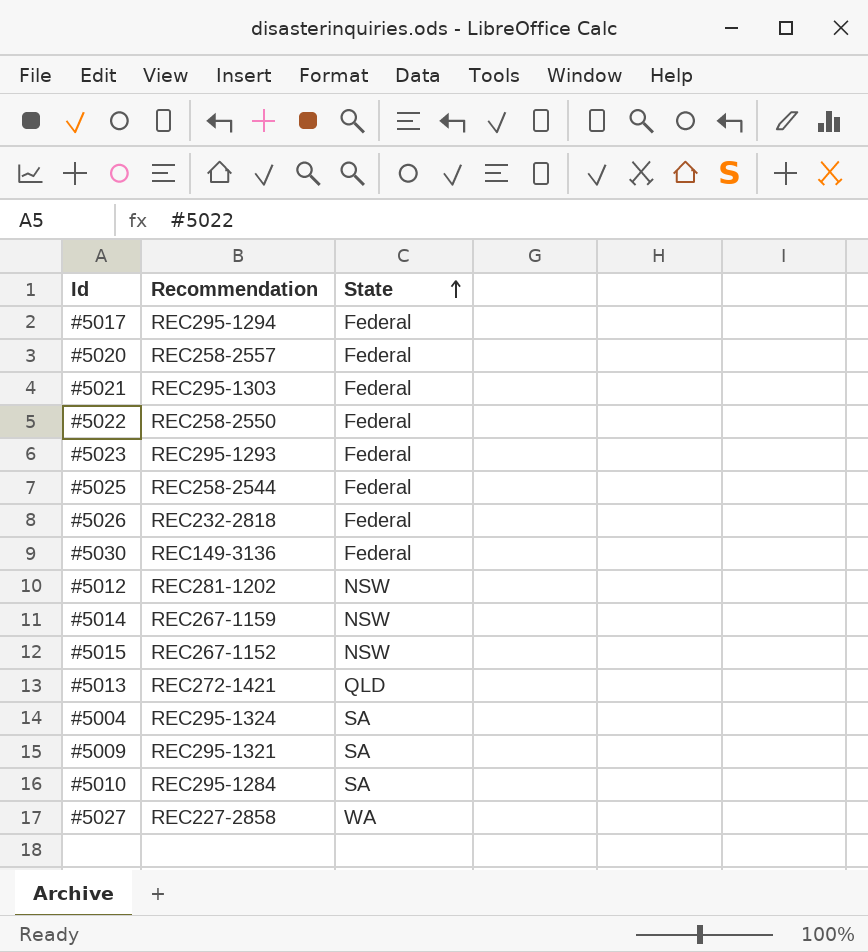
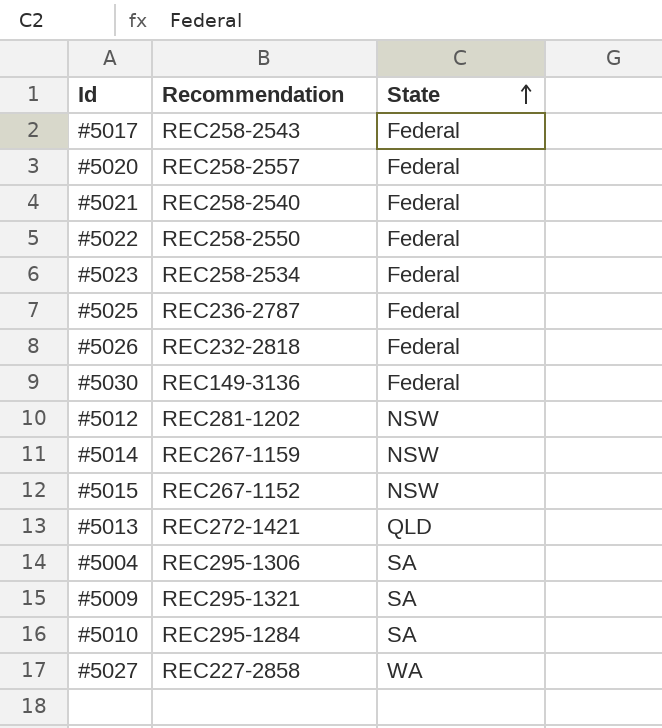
#5017 | Recommendation: REC295-1294 -> REC258-2543
#5021 | Recommendation: REC295-1303 -> REC258-2540
#5023 | Recommendation: REC295-1293 -> REC258-2534
#5025 | Recommendation: REC258-2544 -> REC236-2787
#5004 | Recommendation: REC295-1324 -> REC295-1306

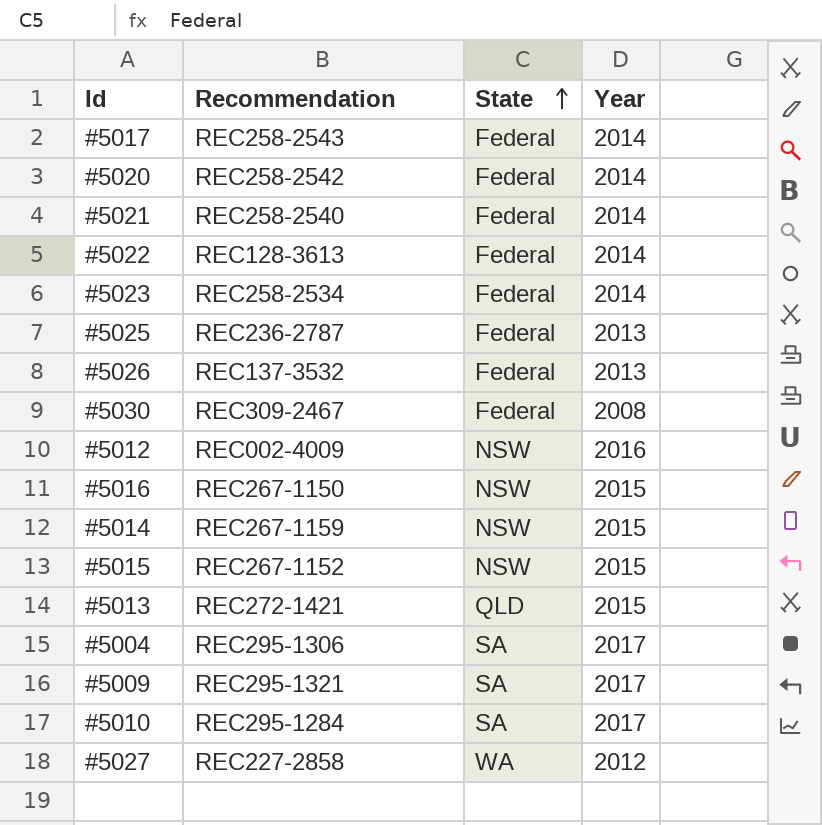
column Year | position: none -> 4
#5020 | Recommendation: REC258-2557 -> REC258-2542
#5022 | Recommendation: REC258-2550 -> REC128-3613
#5026 | Recommendation: REC232-2818 -> REC137-3532
#5030 | Recommendation: REC149-3136 -> REC309-2467
#5012 | Recommendation: REC281-1202 -> REC002-4009
row #5016: none -> REC267-1150 | NSW | 2015

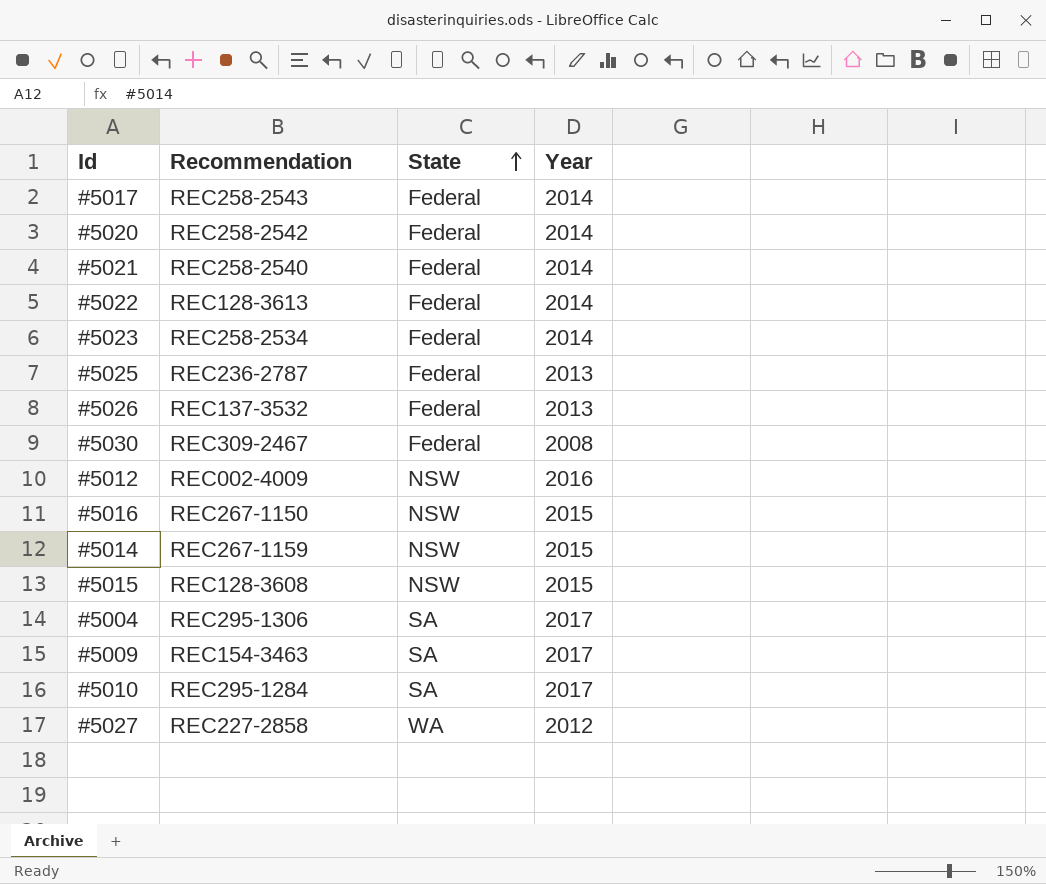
row #5013: REC272-1421 | QLD | 2015 -> none
#5015 | Recommendation: REC267-1152 -> REC128-3608
#5009 | Recommendation: REC295-1321 -> REC154-3463

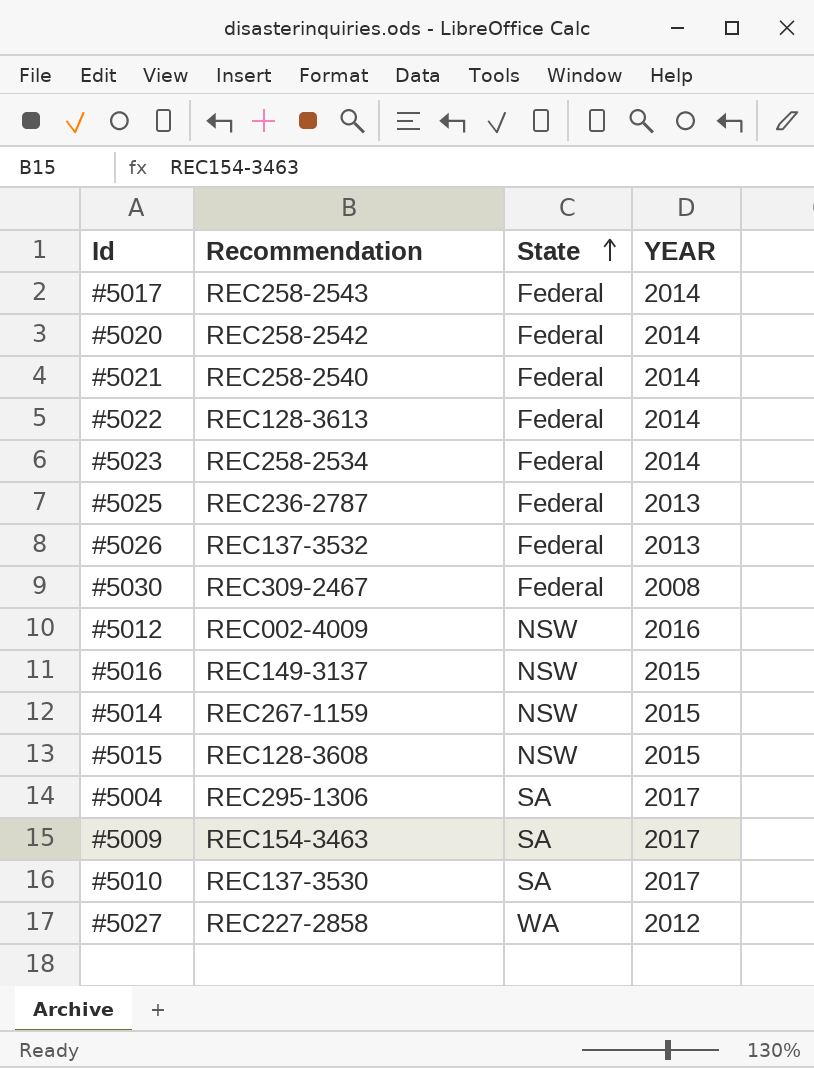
column name: Year -> YEAR
#5016 | Recommendation: REC267-1150 -> REC149-3137
#5010 | Recommendation: REC295-1284 -> REC137-3530

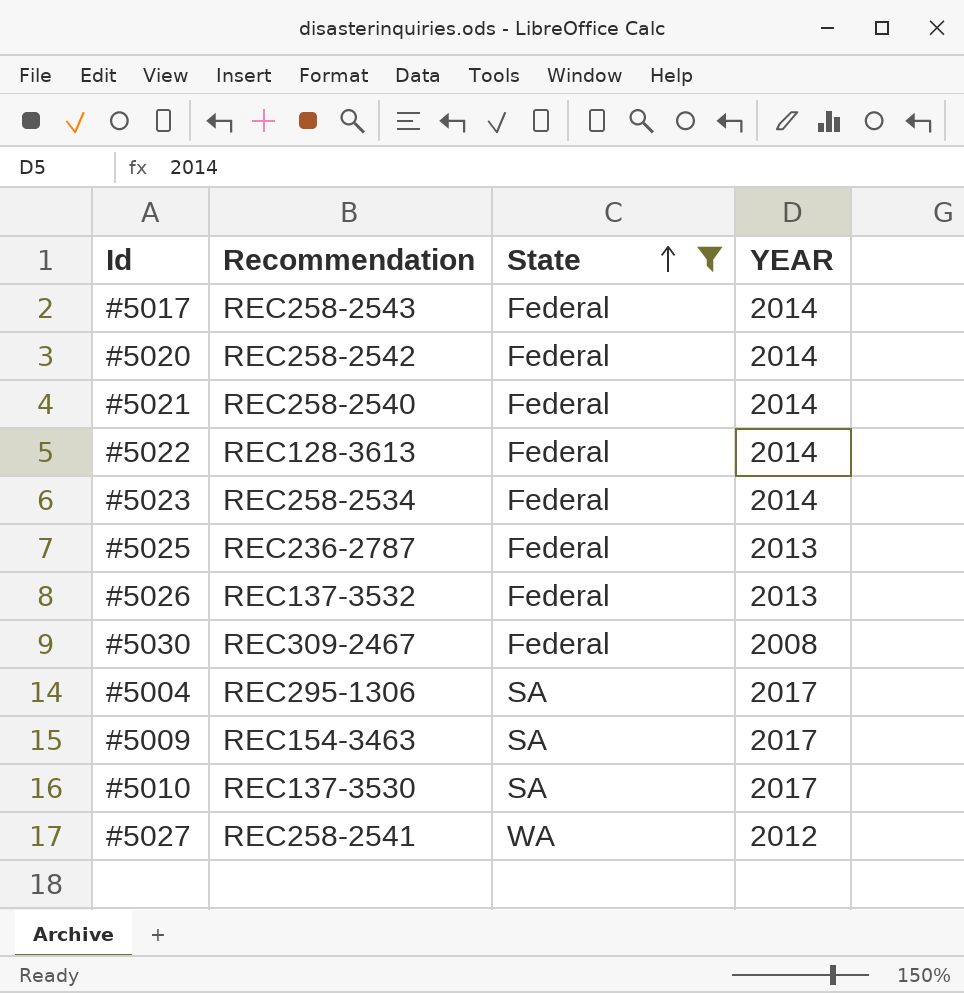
filter: none -> State != NSW
#5027 | Recommendation: REC227-2858 -> REC258-2541

